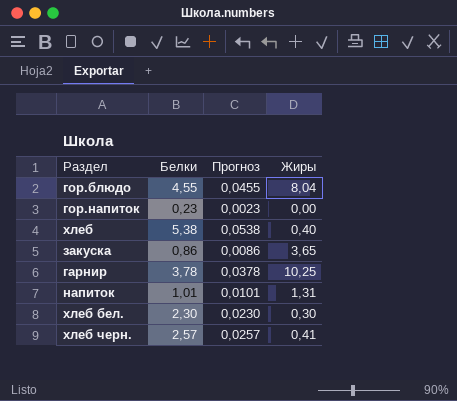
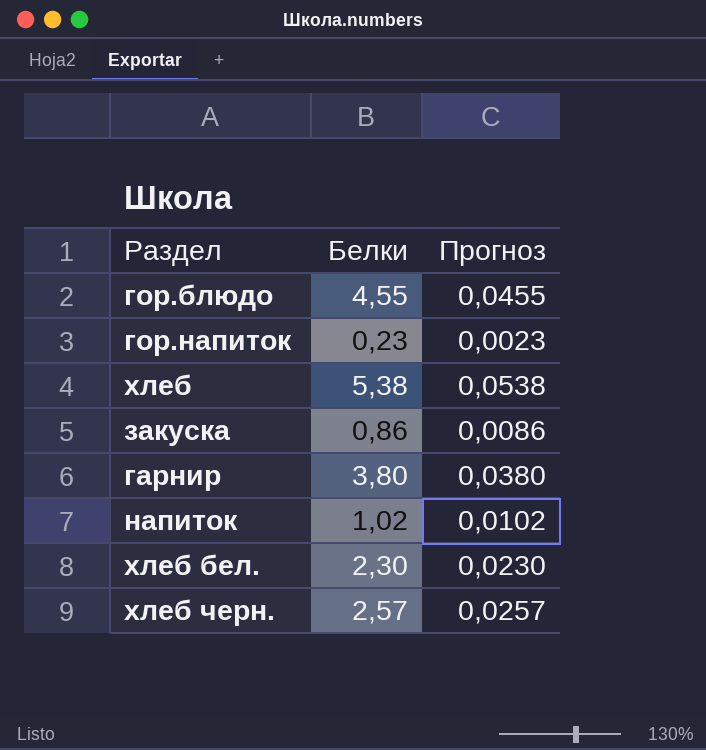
column Жиры | position: 4 -> none
гарнир | Белки: 3,78 -> 3,80
гарнир | Прогноз: 0,0378 -> 0,0380
напиток | Белки: 1,01 -> 1,02
напиток | Прогноз: 0,0101 -> 0,0102

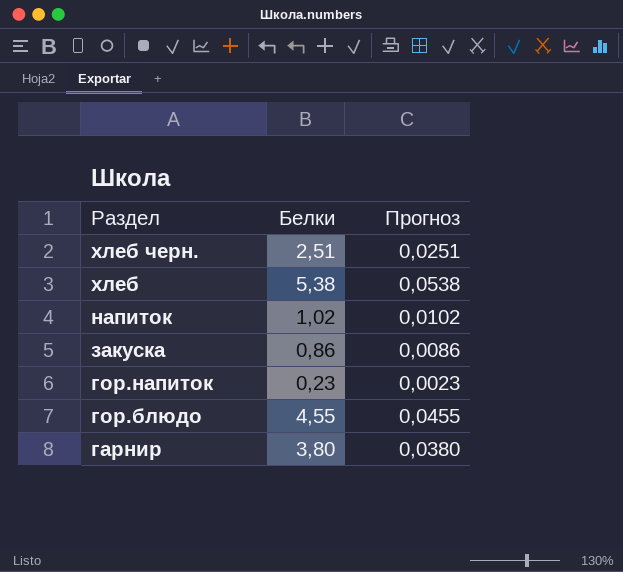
row order: none -> Раздел descending
row хлеб бел.: 2,30 | 0,0230 -> none
хлеб черн. | Белки: 2,57 -> 2,51
хлеб черн. | Прогноз: 0,0257 -> 0,0251

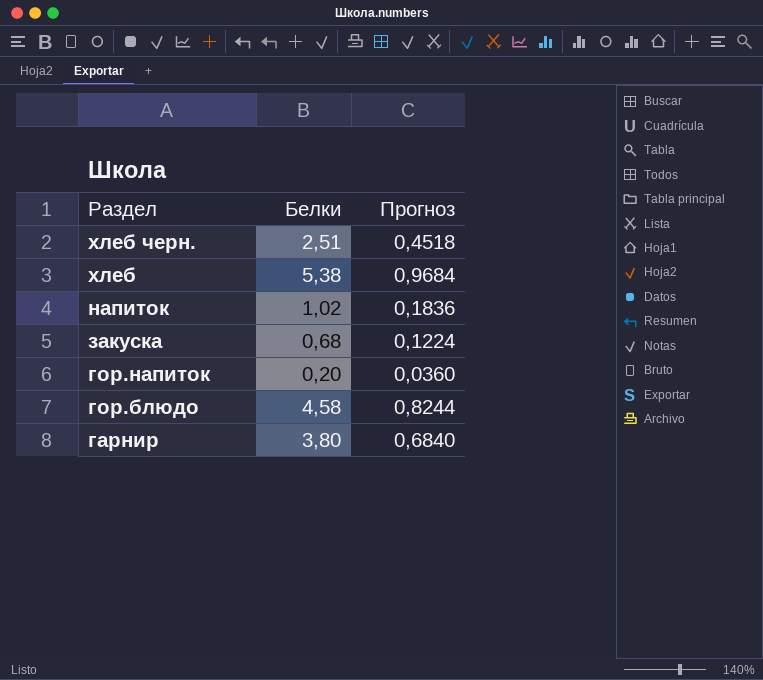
column Прогноз | formula: [Белки] * 0,01 -> [Белки] * 0,18
закуска | Белки: 0,86 -> 0,68
гор.напиток | Белки: 0,23 -> 0,20
гор.блюдо | Белки: 4,55 -> 4,58

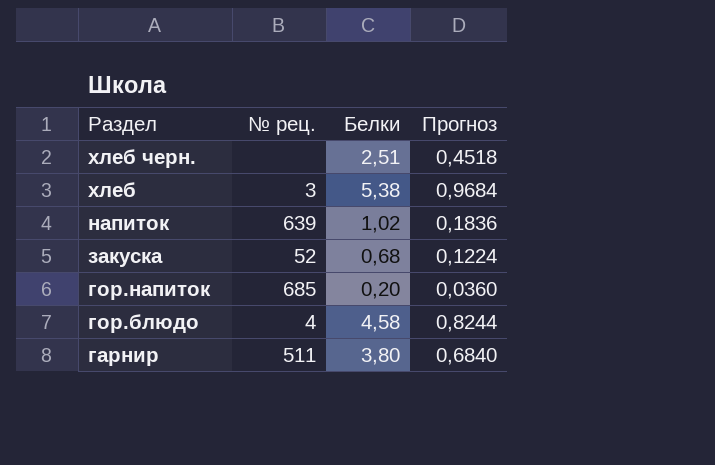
column № рец. | position: none -> 2

